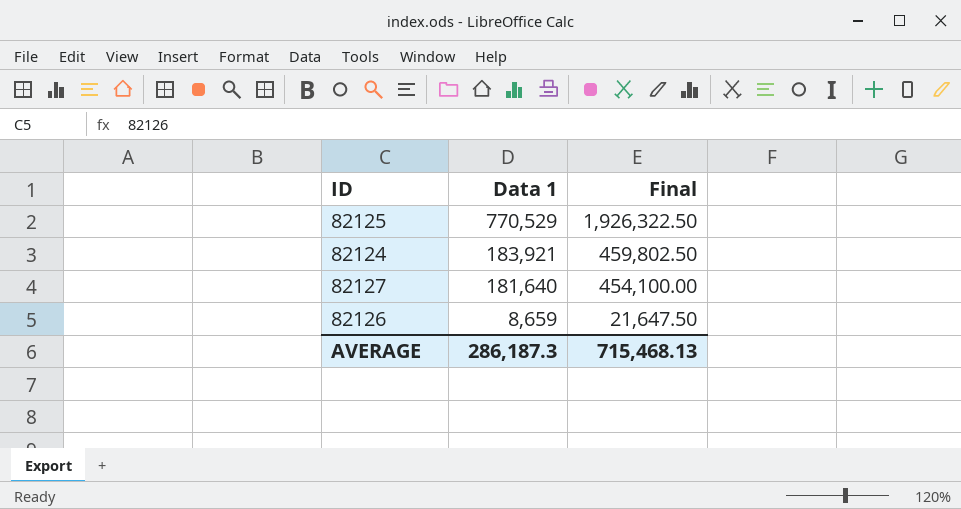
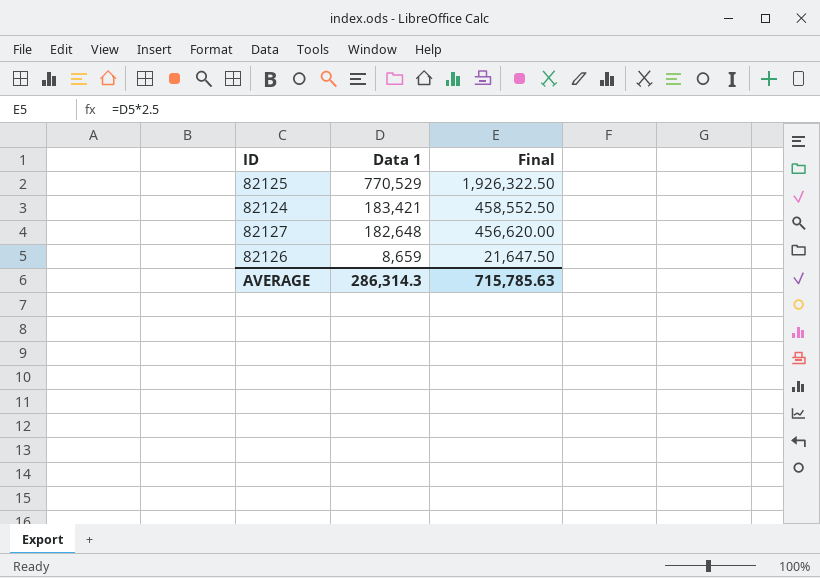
82124 | Data 1: 183,921 -> 183,421
82124 | Final: 459,802.50 -> 458,552.50
82127 | Data 1: 181,640 -> 182,648
82127 | Final: 454,100.00 -> 456,620.00
AVERAGE | Data 1: 286,187.3 -> 286,314.3
AVERAGE | Final: 715,468.13 -> 715,785.63

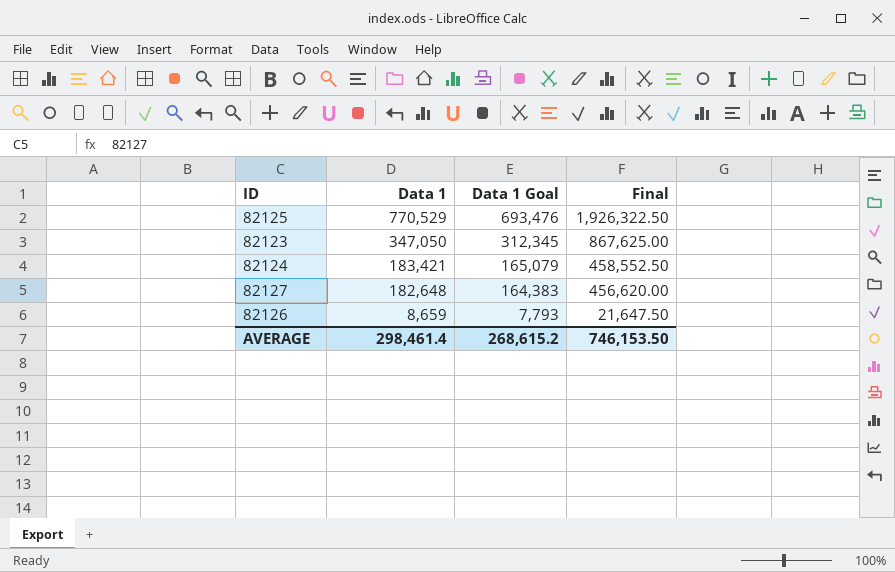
column Data 1 Goal | formula: none -> [Data 1] * 0.9
row 82123: none -> 347,050 | 312,345 | 867,625.00
AVERAGE | Data 1: 286,314.3 -> 298,461.4
AVERAGE | Final: 715,785.63 -> 746,153.50

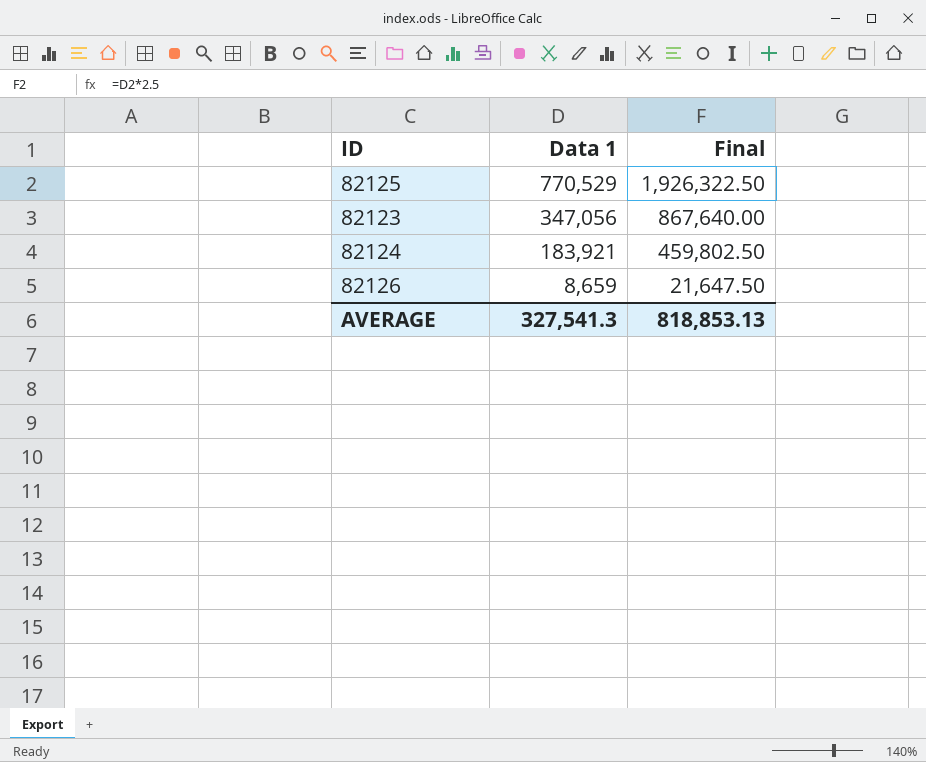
column Data 1 Goal | formula: [Data 1] * 0.9 -> none
row 82127: 182,648 | 164,383 | 456,620.00 -> none
82123 | Data 1: 347,050 -> 347,056
82123 | Final: 867,625.00 -> 867,640.00
82124 | Data 1: 183,421 -> 183,921
82124 | Final: 458,552.50 -> 459,802.50
AVERAGE | Data 1: 298,461.4 -> 327,541.3
AVERAGE | Final: 746,153.50 -> 818,853.13

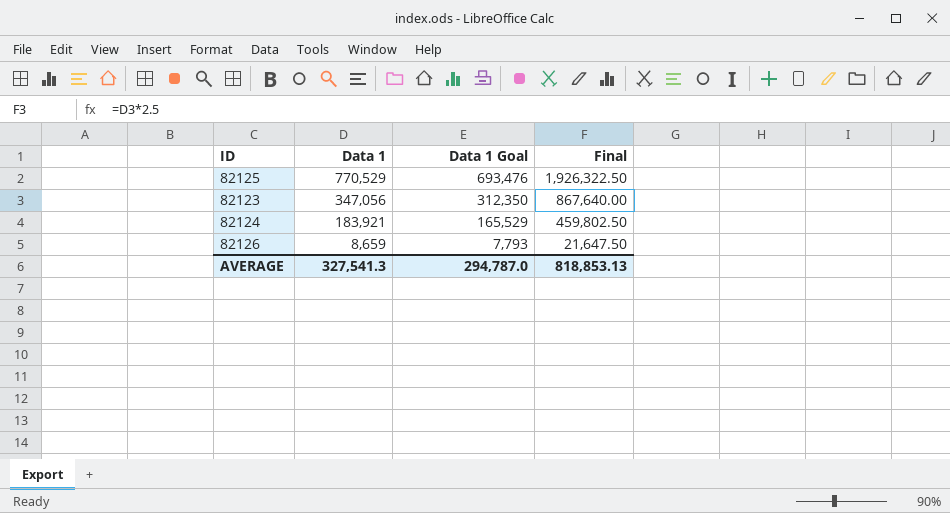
column Data 1 Goal | formula: none -> [Data 1] * 0.9

